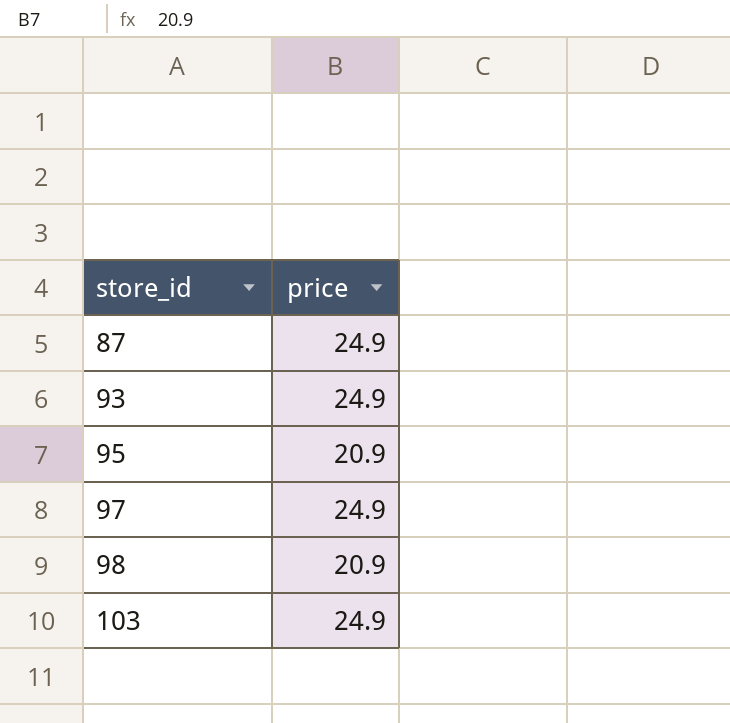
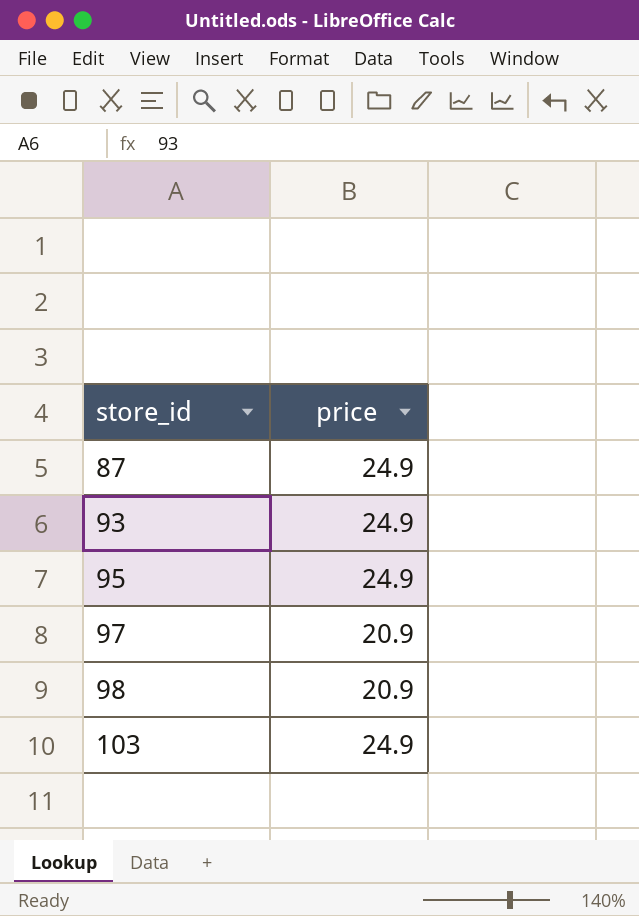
95 | price: 20.9 -> 24.9
97 | price: 24.9 -> 20.9

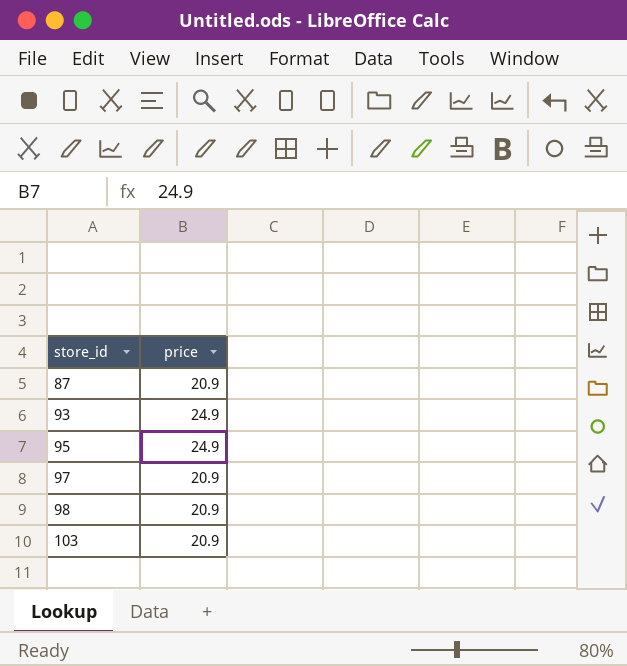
87 | price: 24.9 -> 20.9
103 | price: 24.9 -> 20.9

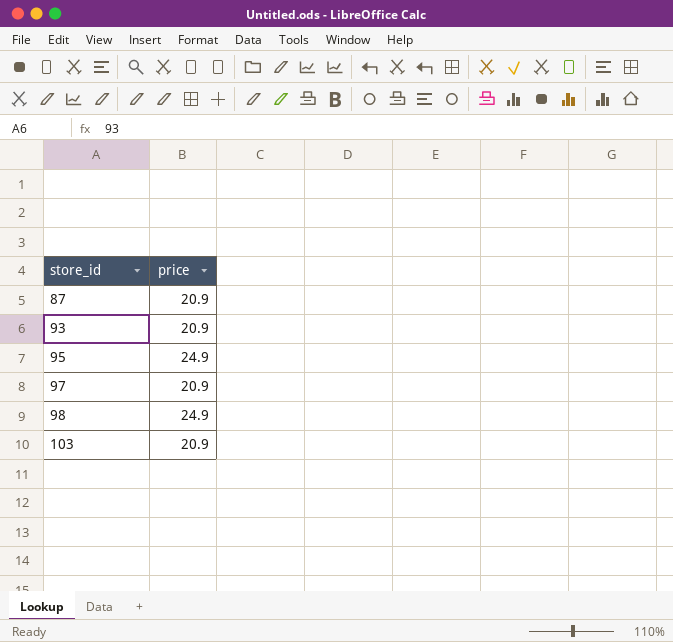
93 | price: 24.9 -> 20.9
98 | price: 20.9 -> 24.9

